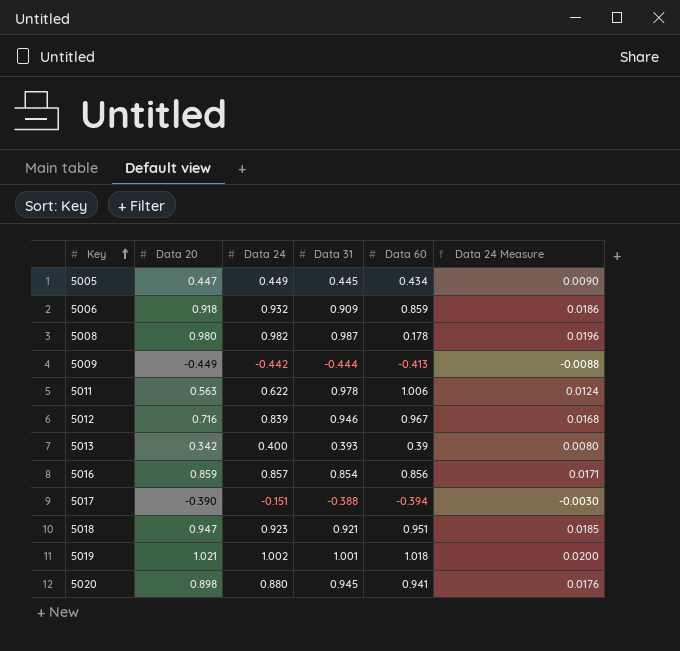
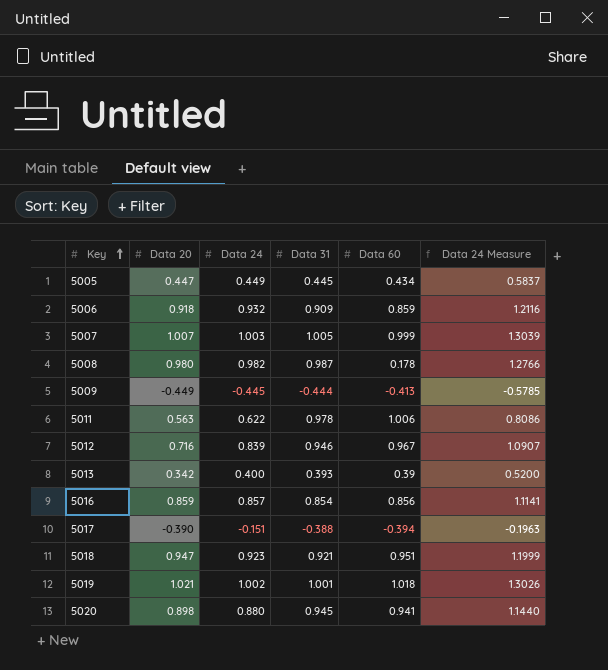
column Data 24 Measure | formula: [Data 24] * 0.02 -> [Data 24] * 1.3
row 5007: none -> 1.007 | 1.003 | 1.005 | 0.999 | 1.3039
5009 | Data 24: -0.442 -> -0.445

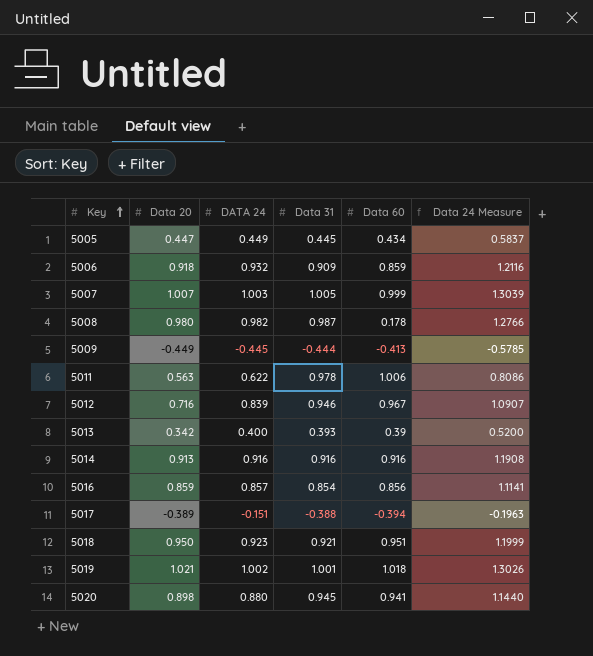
column name: Data 24 -> DATA 24
row 5014: none -> 0.913 | 0.916 | 0.916 | 0.916 | 1.1908
5017 | Data 20: -0.390 -> -0.389
5018 | Data 20: 0.947 -> 0.950

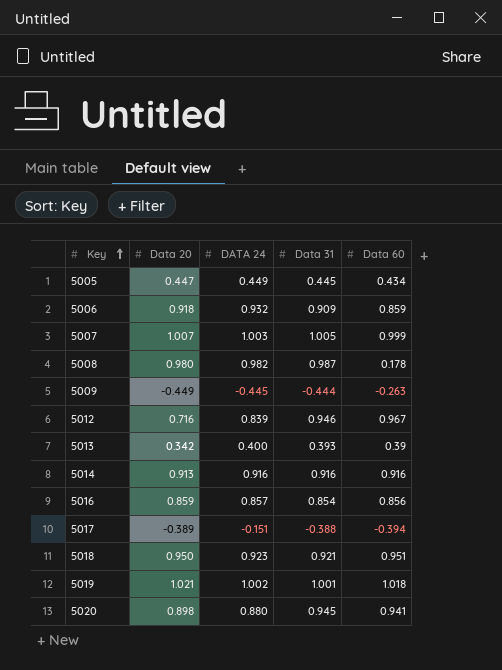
column Data 24 Measure | formula: [DATA 24] * 1.3 -> none
row 5011: 0.563 | 0.622 | 0.978 | 1.006 | 0.8086 -> none
5009 | Data 60: -0.413 -> -0.263

